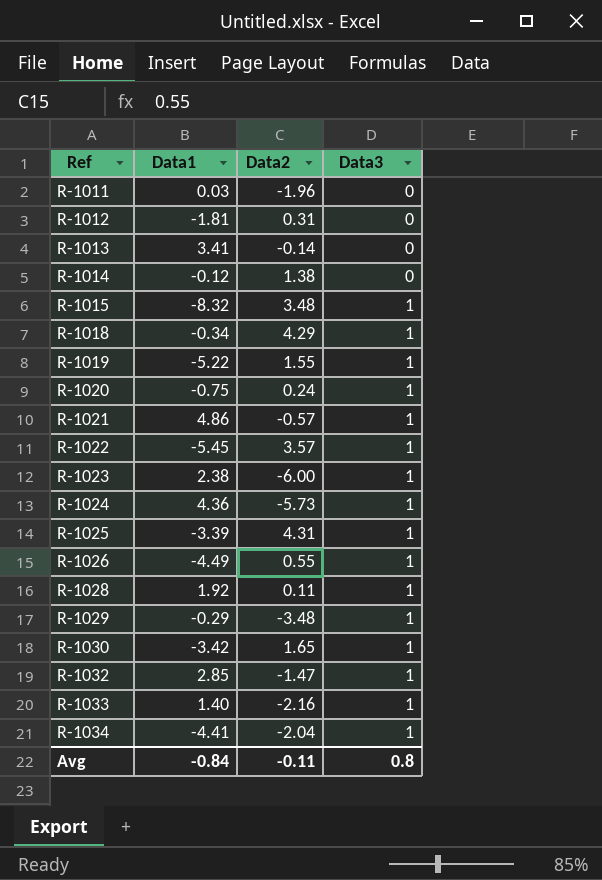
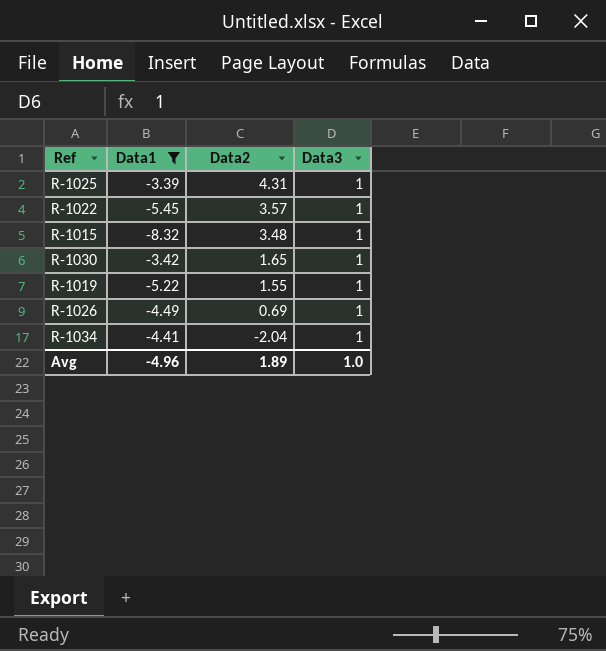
filter: none -> Data1 <= -3.39
row order: Ref ascending -> Data2 descending
R-1026 | Data2: 0.55 -> 0.69
Avg | Data1: -0.84 -> -4.96
Avg | Data2: -0.11 -> 1.89
Avg | Data3: 0.8 -> 1.0

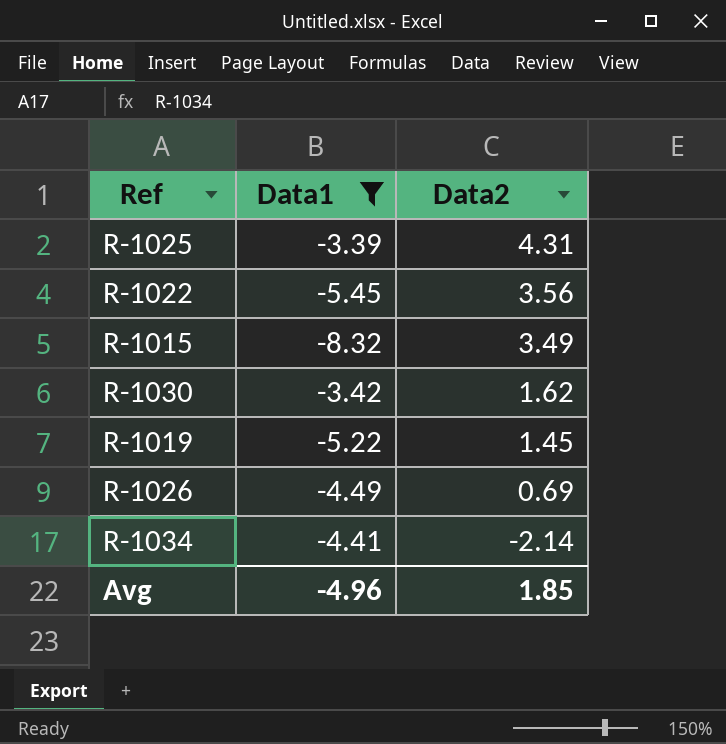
column Data3 | position: 4 -> none
R-1022 | Data2: 3.57 -> 3.56
R-1015 | Data2: 3.48 -> 3.49
R-1030 | Data2: 1.65 -> 1.62
R-1019 | Data2: 1.55 -> 1.45
R-1034 | Data2: -2.04 -> -2.14
Avg | Data2: 1.89 -> 1.85

